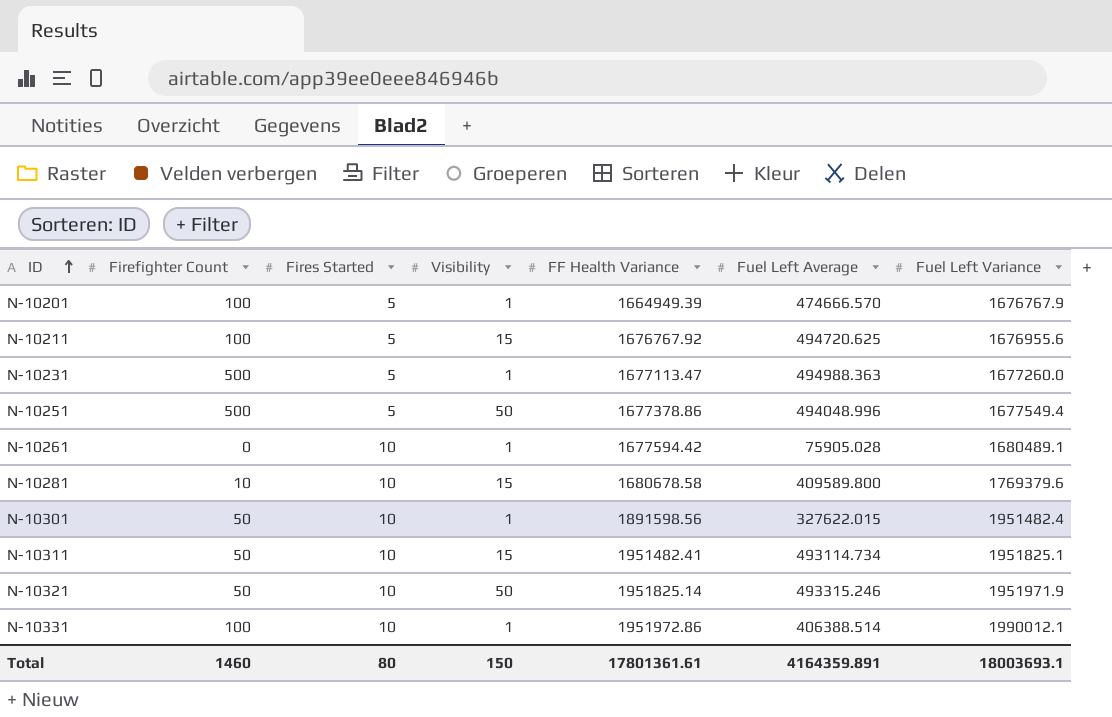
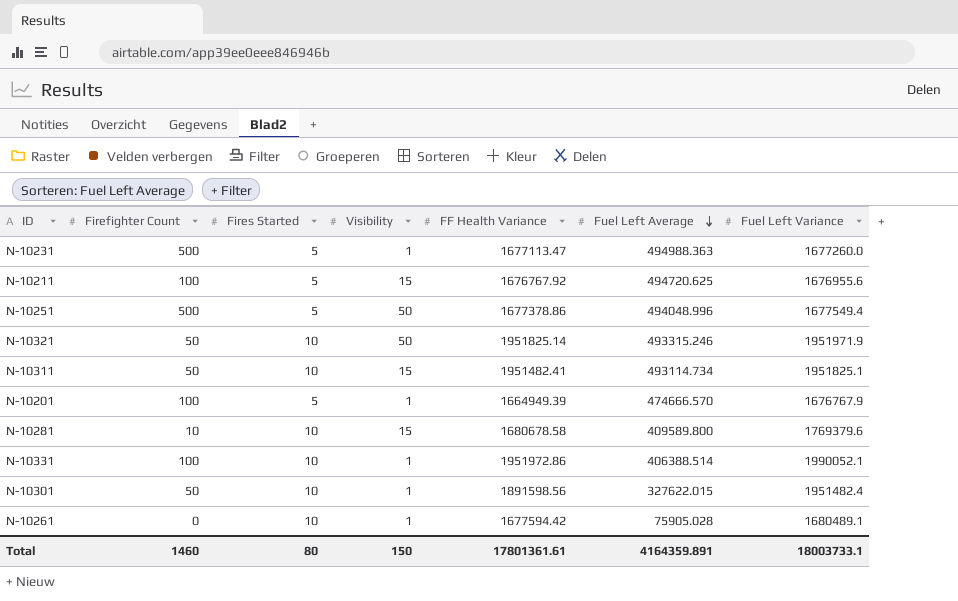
row order: ID ascending -> Fuel Left Average descending
N-10331 | Fuel Left Variance: 1990012.1 -> 1990052.1
Total | Fuel Left Variance: 18003693.1 -> 18003733.1

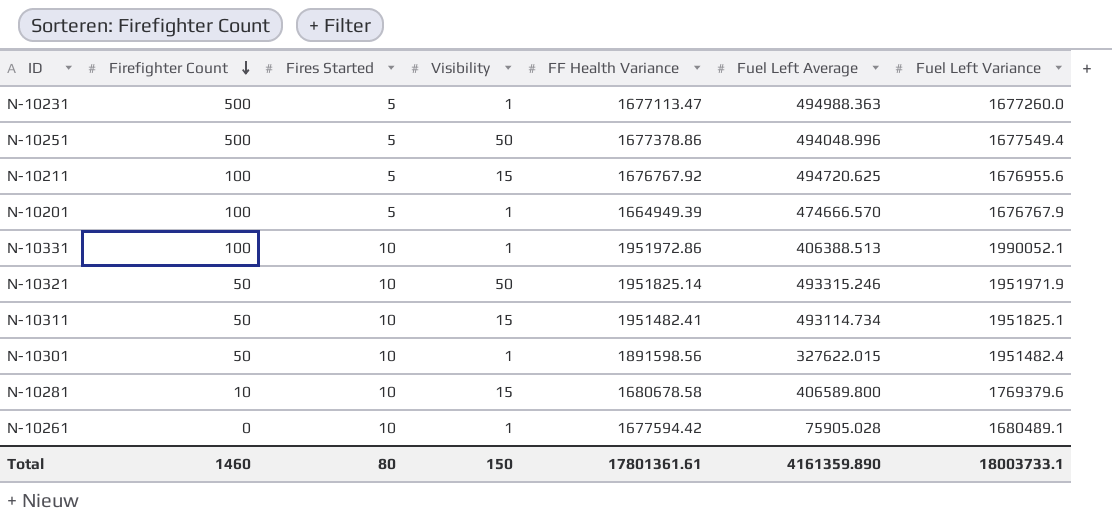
row order: Fuel Left Average descending -> Firefighter Count descending
N-10331 | Fuel Left Average: 406388.514 -> 406388.513
N-10281 | Fuel Left Average: 409589.800 -> 406589.800
Total | Fuel Left Average: 4164359.891 -> 4161359.890

